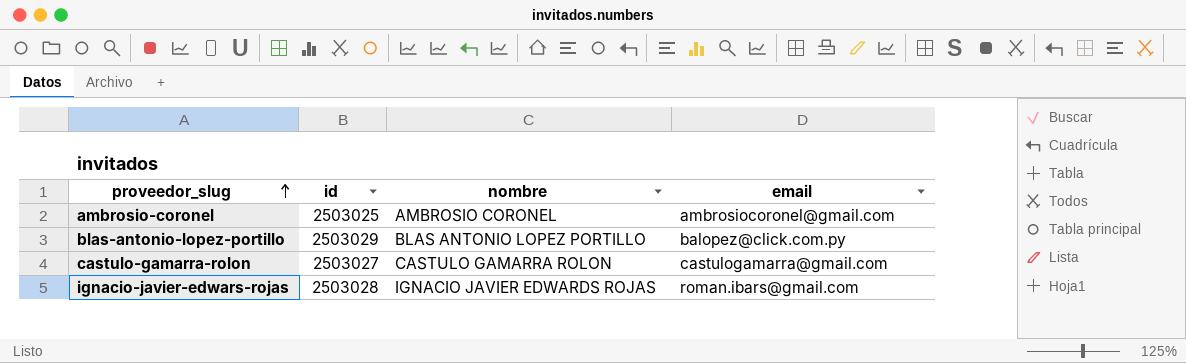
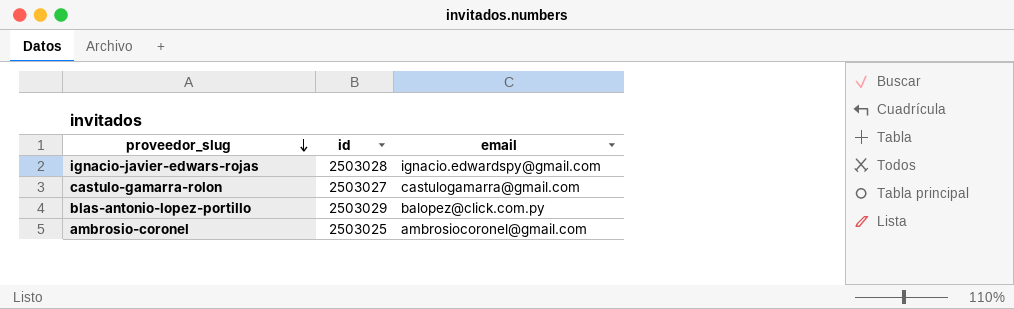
row order: proveedor_slug ascending -> proveedor_slug descending
column nombre | position: 3 -> none
ignacio-javier-edwars-rojas | email: roman.ibars@gmail.com -> ignacio.edwardspy@gmail.com

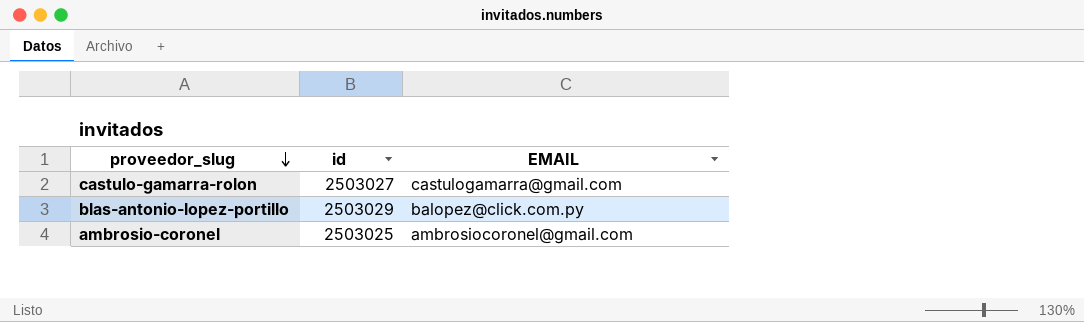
column name: email -> EMAIL
row ignacio-javier-edwars-rojas: 2503028 | ignacio.edwardspy@gmail.com -> none

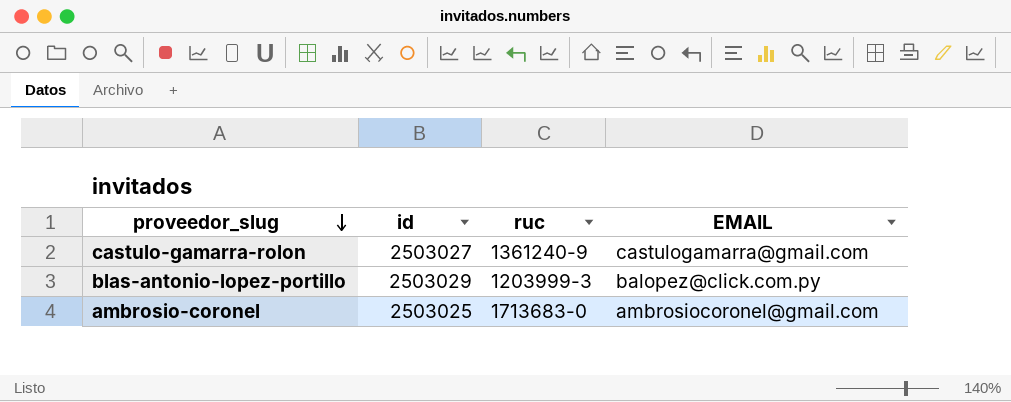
column ruc | position: none -> 3

